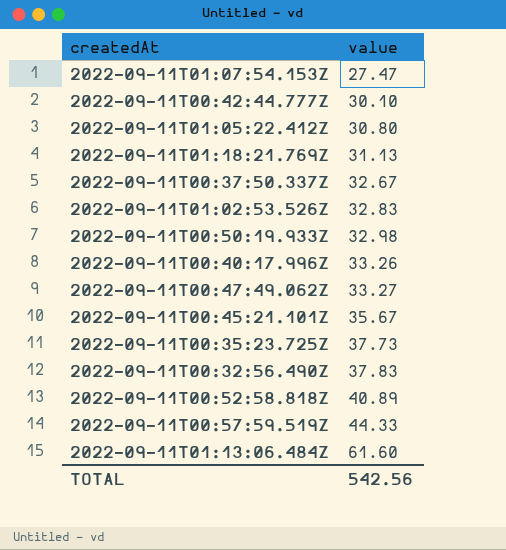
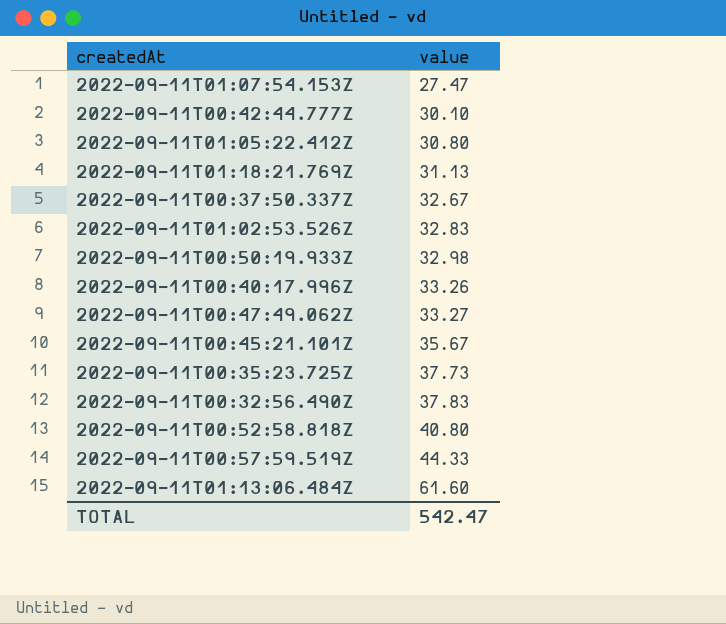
2022-09-11T00:52:58.818Z | value: 40.89 -> 40.80
TOTAL | value: 542.56 -> 542.47

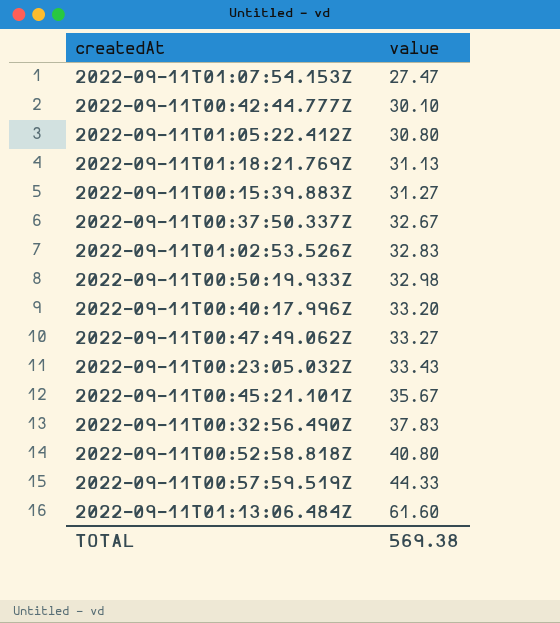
row 2022-09-11T00:35:23.725Z: 37.73 -> none
row 2022-09-11T00:15:39.883Z: none -> 31.27
2022-09-11T00:40:17.996Z | value: 33.26 -> 33.20
row 2022-09-11T00:23:05.032Z: none -> 33.43
TOTAL | value: 542.47 -> 569.38

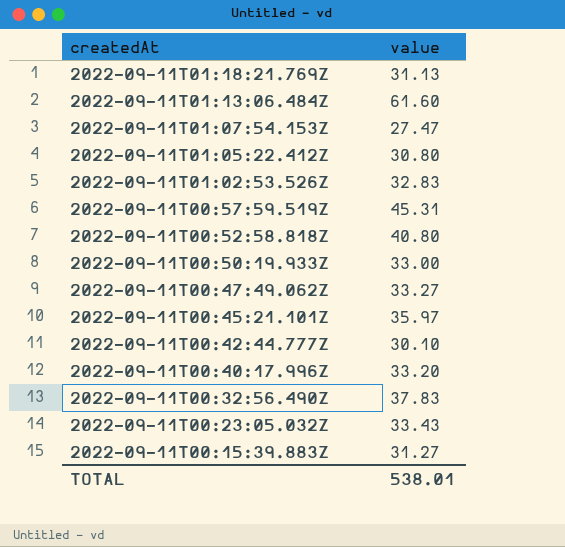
row order: value ascending -> createdAt descending
row 2022-09-11T00:37:50.337Z: 32.67 -> none
2022-09-11T00:57:59.519Z | value: 44.33 -> 45.31
2022-09-11T00:50:19.933Z | value: 32.98 -> 33.00
2022-09-11T00:45:21.101Z | value: 35.67 -> 35.97
TOTAL | value: 569.38 -> 538.01

